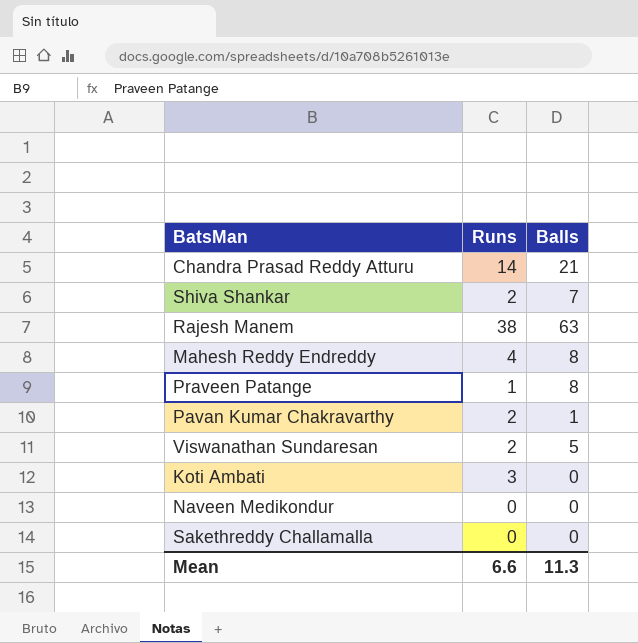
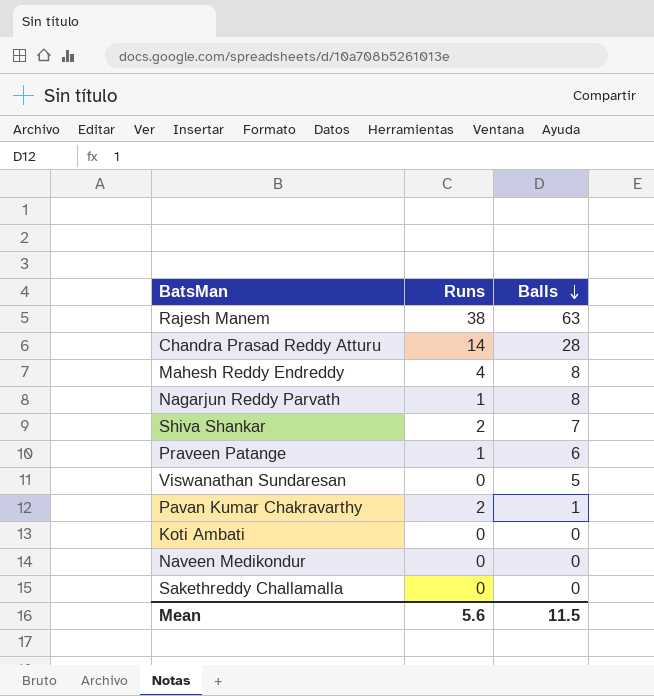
row order: none -> Balls descending
Chandra Prasad Reddy Atturu | Balls: 21 -> 28
row Nagarjun Reddy Parvath: none -> 1 | 8
Praveen Patange | Balls: 8 -> 6
Viswanathan Sundaresan | Runs: 2 -> 0
Koti Ambati | Runs: 3 -> 0
Mean | Runs: 6.6 -> 5.6
Mean | Balls: 11.3 -> 11.5

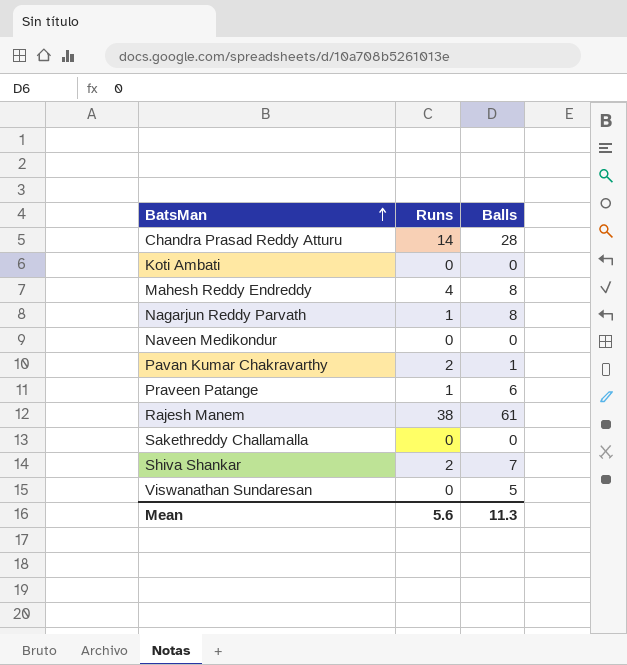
row order: Balls descending -> BatsMan ascending
Rajesh Manem | Balls: 63 -> 61
Mean | Balls: 11.5 -> 11.3

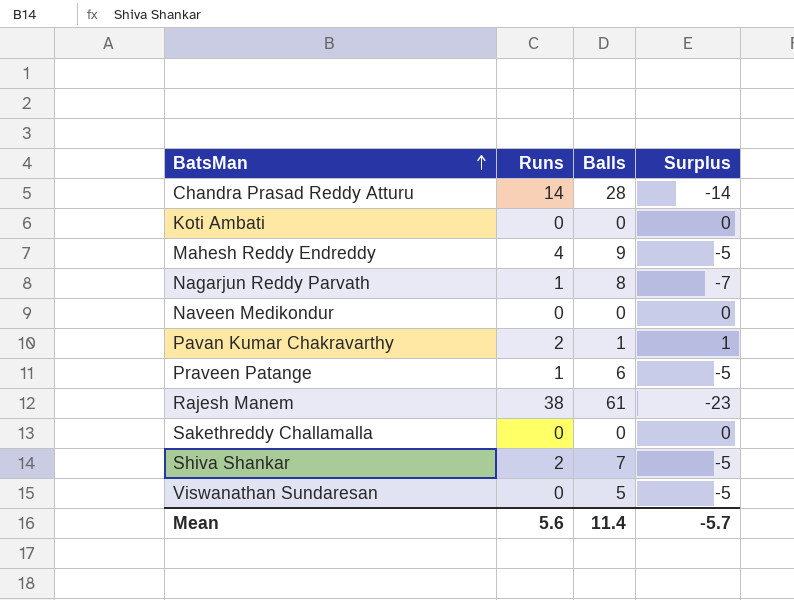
column Surplus | formula: none -> [Runs] - [Balls]
Mahesh Reddy Endreddy | Balls: 8 -> 9
Mean | Balls: 11.3 -> 11.4

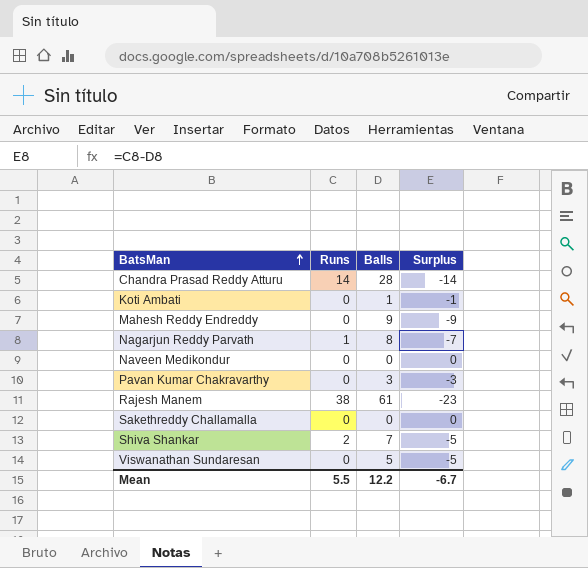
row Praveen Patange: 1 | 6 | -5 -> none
Koti Ambati | Balls: 0 -> 1
Koti Ambati | Surplus: 0 -> -1
Mahesh Reddy Endreddy | Runs: 4 -> 0
Mahesh Reddy Endreddy | Surplus: -5 -> -9
Pavan Kumar Chakravarthy | Runs: 2 -> 0
Pavan Kumar Chakravarthy | Balls: 1 -> 3
Pavan Kumar Chakravarthy | Surplus: 1 -> -3
Mean | Runs: 5.6 -> 5.5
Mean | Balls: 11.4 -> 12.2
Mean | Surplus: -5.7 -> -6.7

